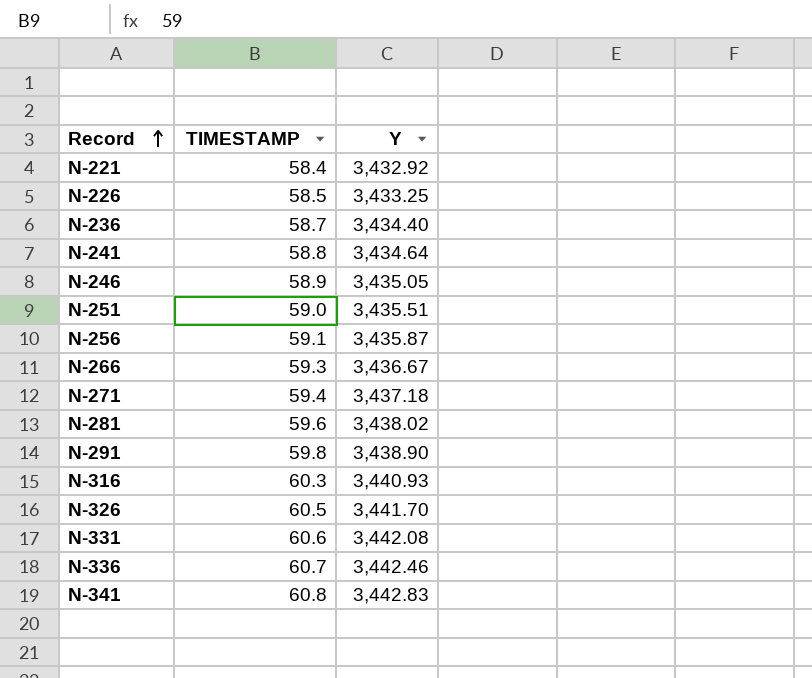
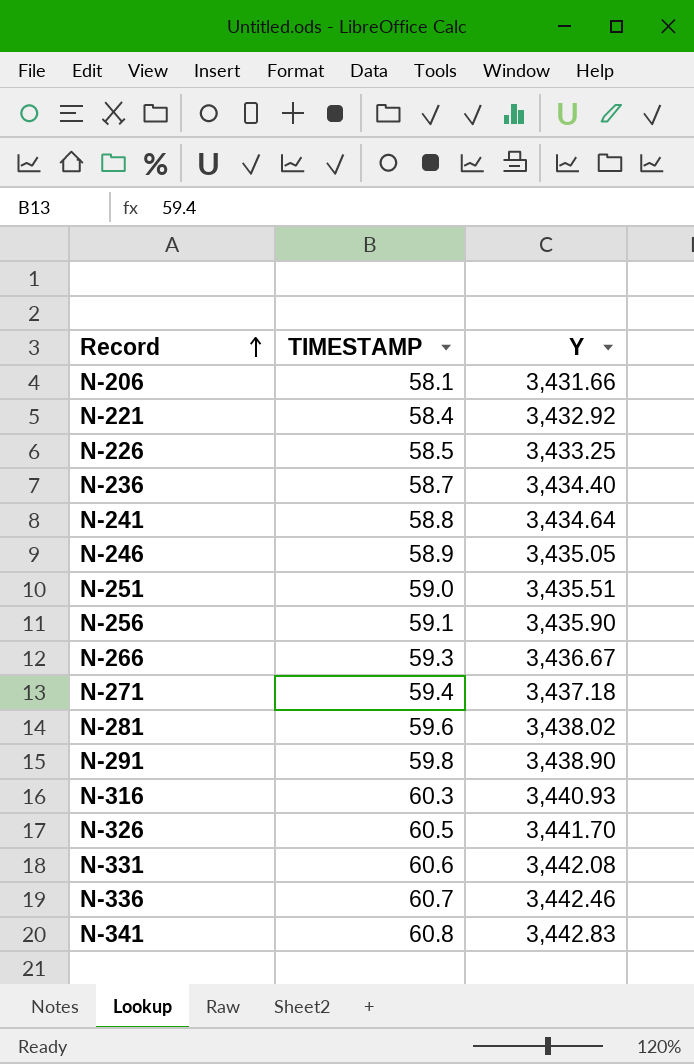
row N-206: none -> 58.1 | 3,431.66
N-256 | Y: 3,435.87 -> 3,435.90

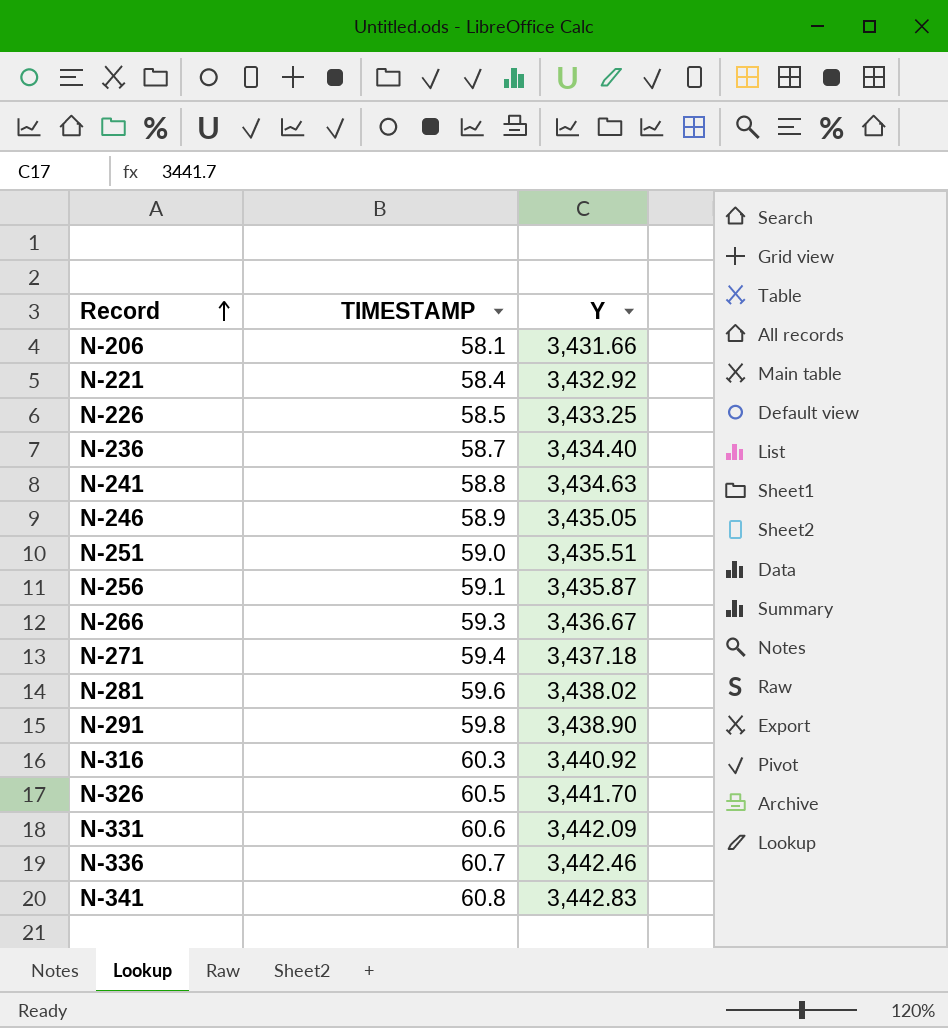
N-241 | Y: 3,434.64 -> 3,434.63
N-256 | Y: 3,435.90 -> 3,435.87
N-316 | Y: 3,440.93 -> 3,440.92
N-331 | Y: 3,442.08 -> 3,442.09

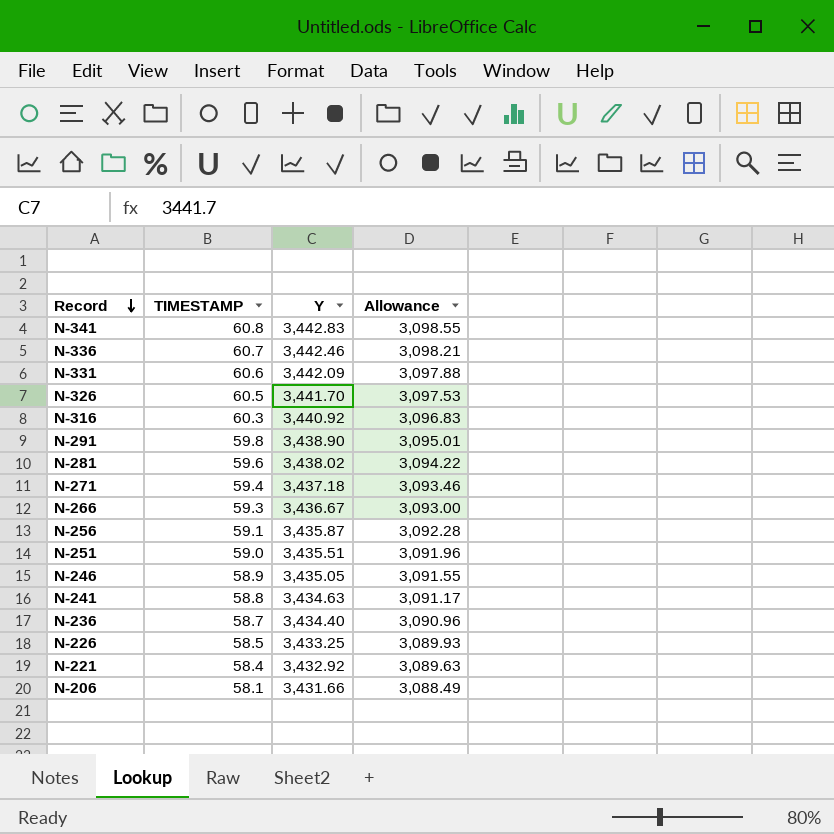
row order: Record ascending -> Record descending
column Allowance | formula: none -> [Y] * 0.9

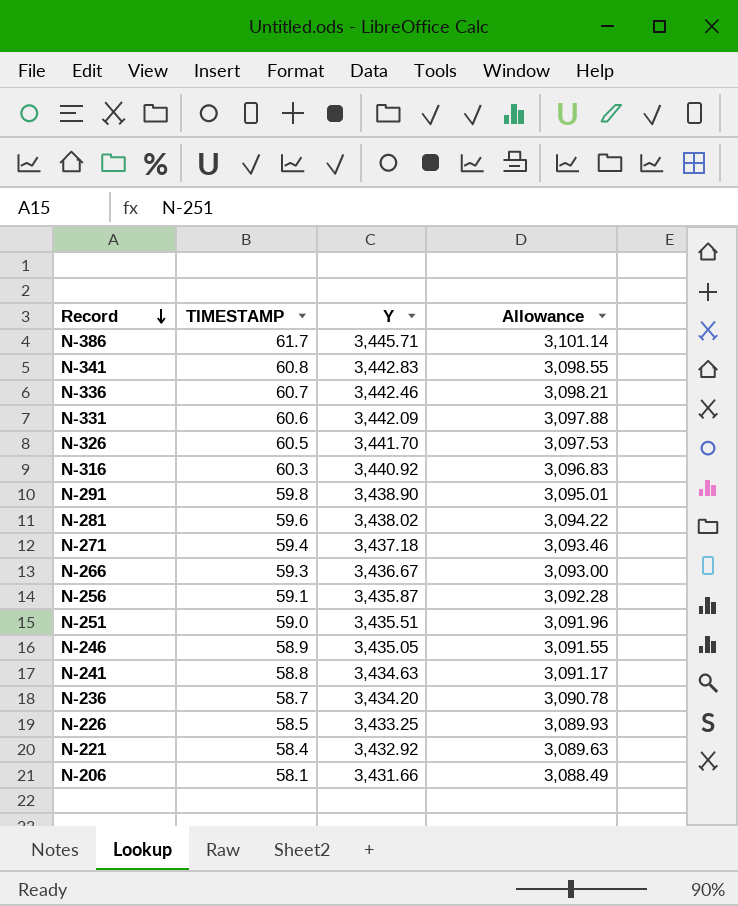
row N-386: none -> 61.7 | 3,445.71 | 3,101.14
N-236 | Y: 3,434.40 -> 3,434.20
N-236 | Allowance: 3,090.96 -> 3,090.78

